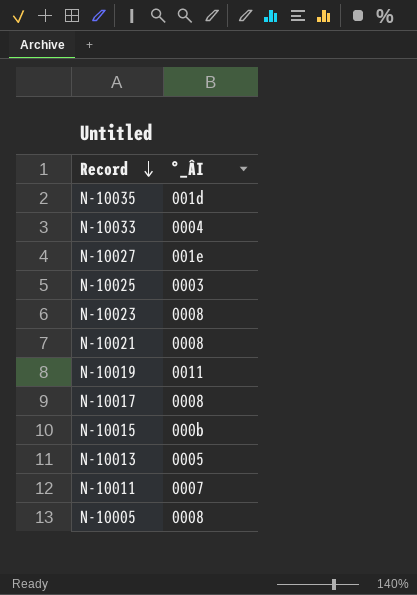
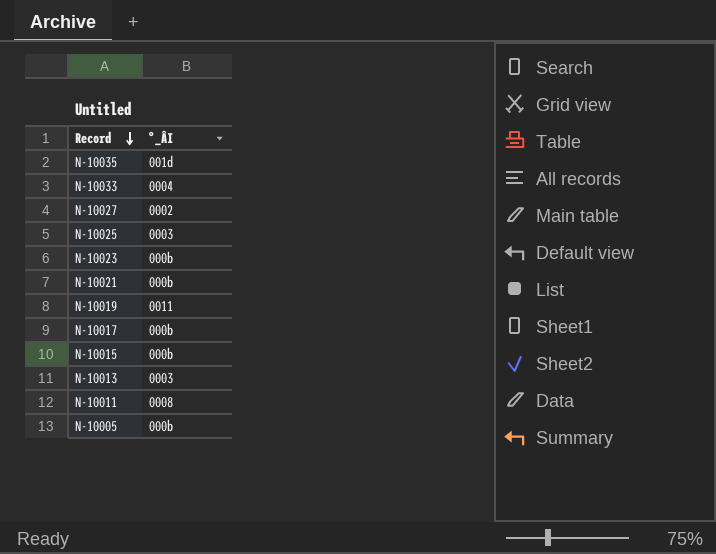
N-10027 | °_ÂI: 001e -> 0002
N-10023 | °_ÂI: 0008 -> 000b
N-10021 | °_ÂI: 0008 -> 000b
N-10017 | °_ÂI: 0008 -> 000b
N-10013 | °_ÂI: 0005 -> 0003
N-10011 | °_ÂI: 0007 -> 0008
N-10005 | °_ÂI: 0008 -> 000b

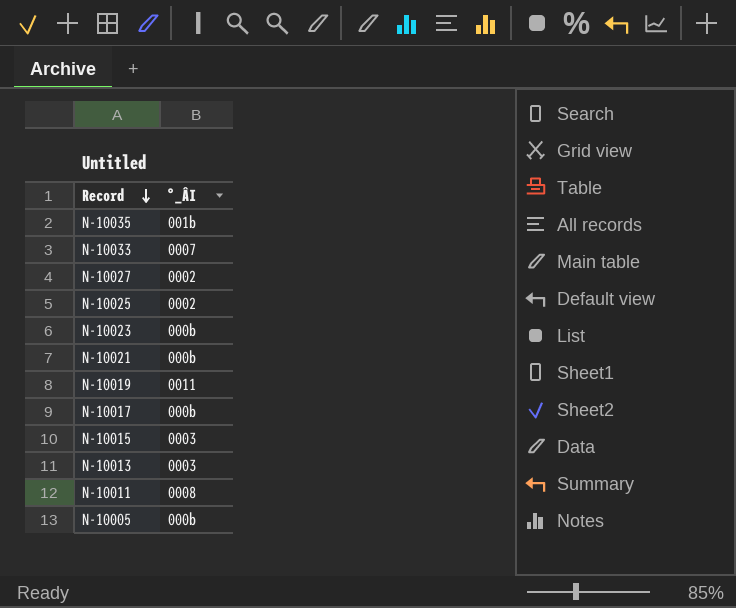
N-10035 | °_ÂI: 001d -> 001b
N-10033 | °_ÂI: 0004 -> 0007
N-10025 | °_ÂI: 0003 -> 0002
N-10015 | °_ÂI: 000b -> 0003

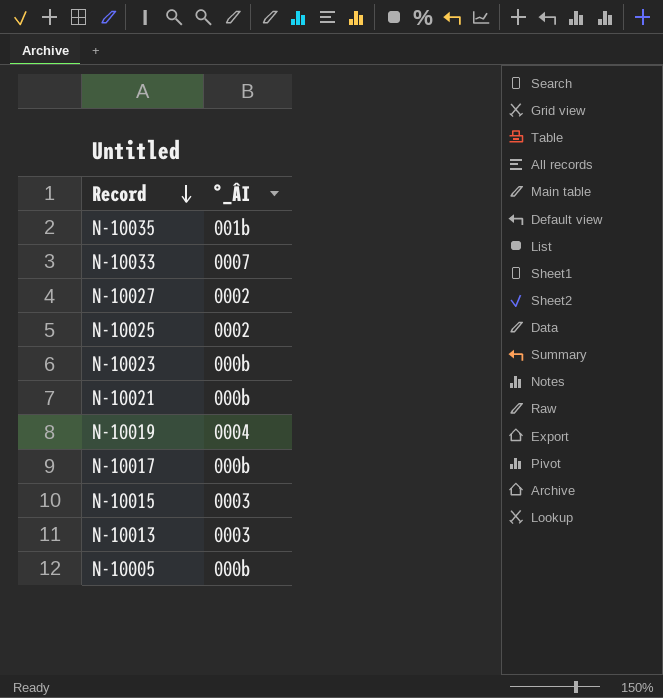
row N-10011: 0008 -> none
N-10019 | °_ÂI: 0011 -> 0004

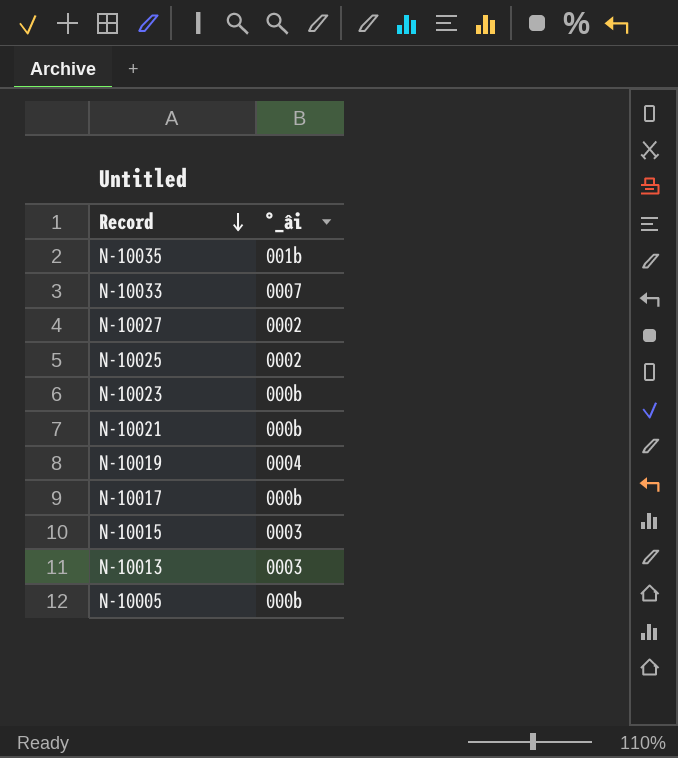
column name: °_ÂI -> °_âi

